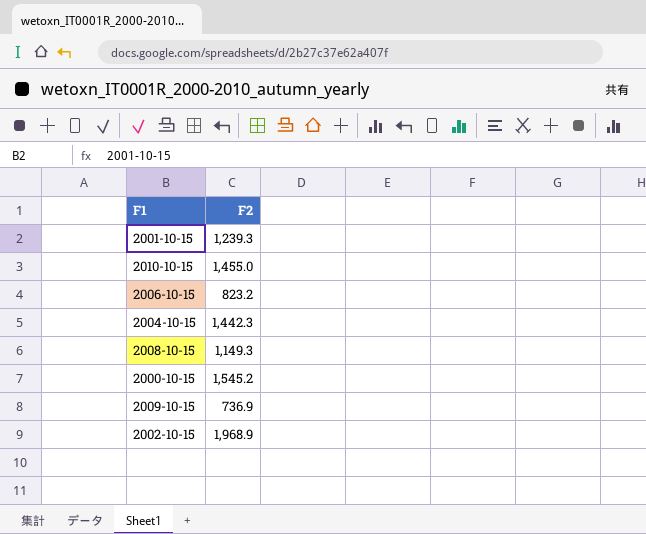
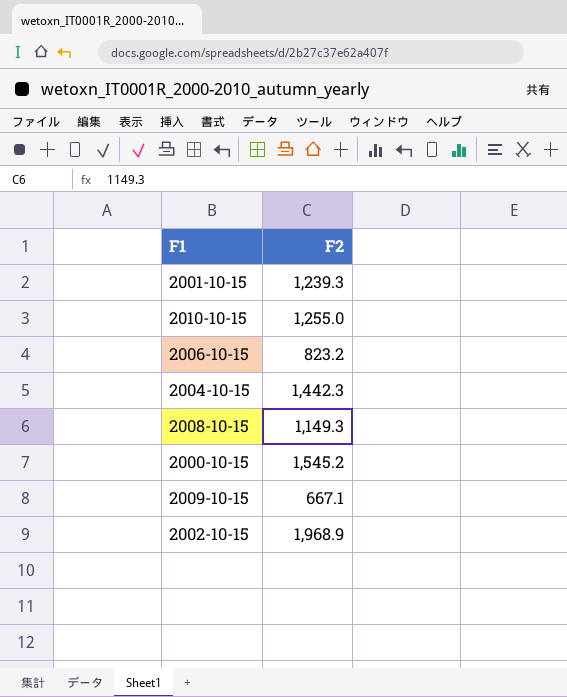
2010-10-15 | F2: 1,455.0 -> 1,255.0
2009-10-15 | F2: 736.9 -> 667.1

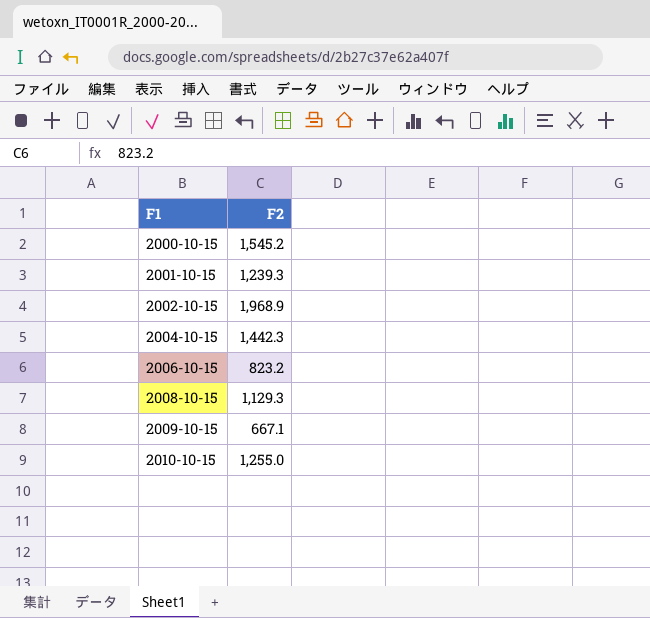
row order: none -> F1 ascending
2008-10-15 | F2: 1,149.3 -> 1,129.3

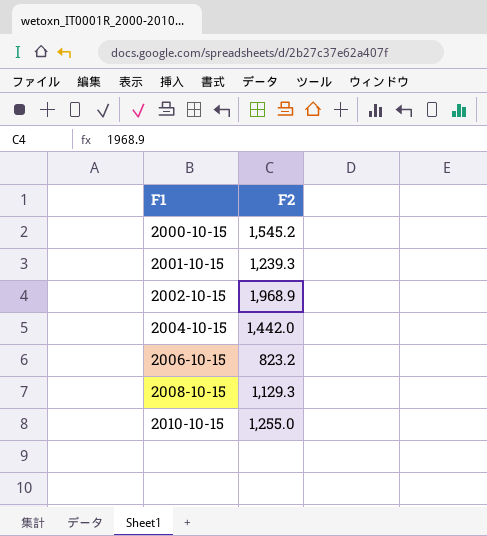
row 2009-10-15: 667.1 -> none
2004-10-15 | F2: 1,442.3 -> 1,442.0

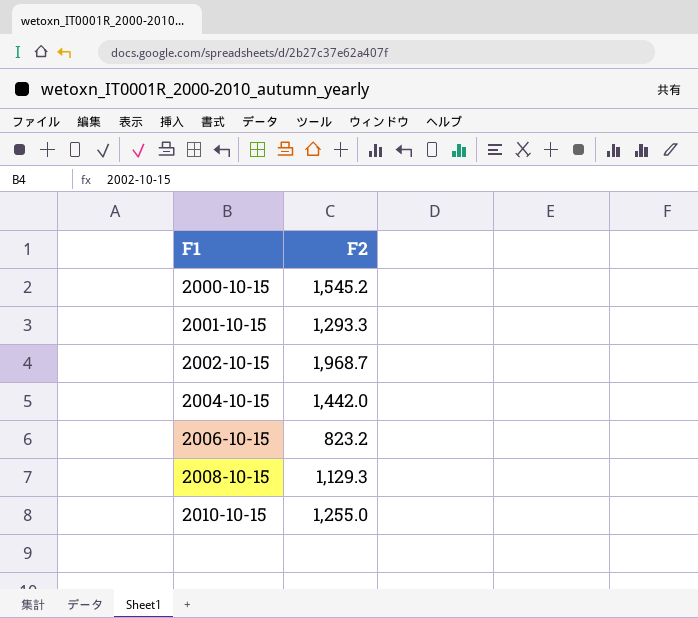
2001-10-15 | F2: 1,239.3 -> 1,293.3
2002-10-15 | F2: 1,968.9 -> 1,968.7

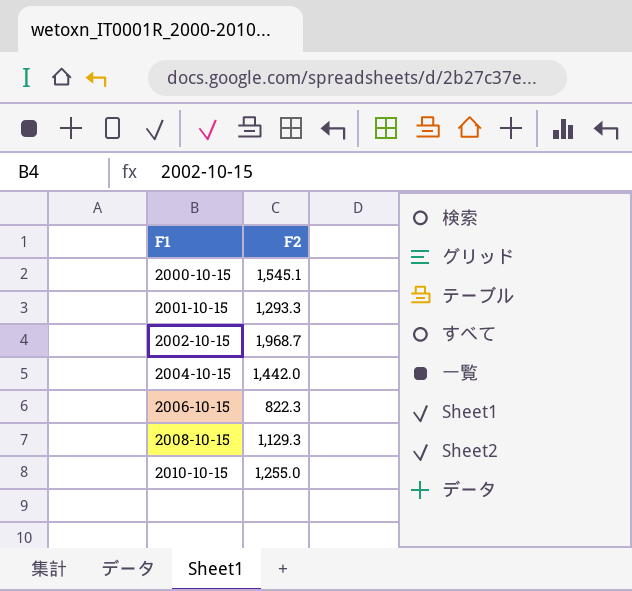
2000-10-15 | F2: 1,545.2 -> 1,545.1
2006-10-15 | F2: 823.2 -> 822.3

